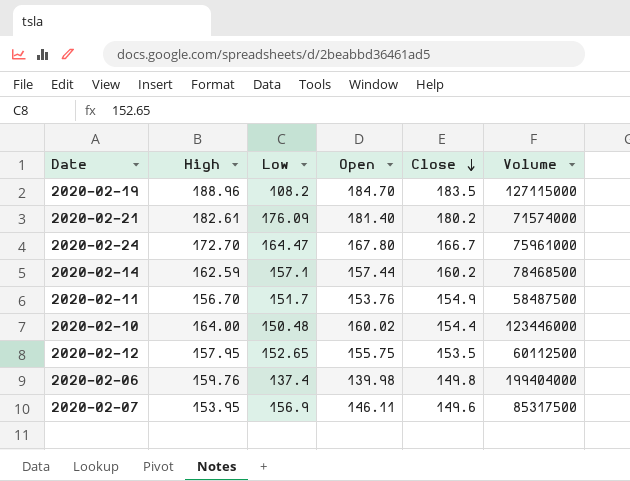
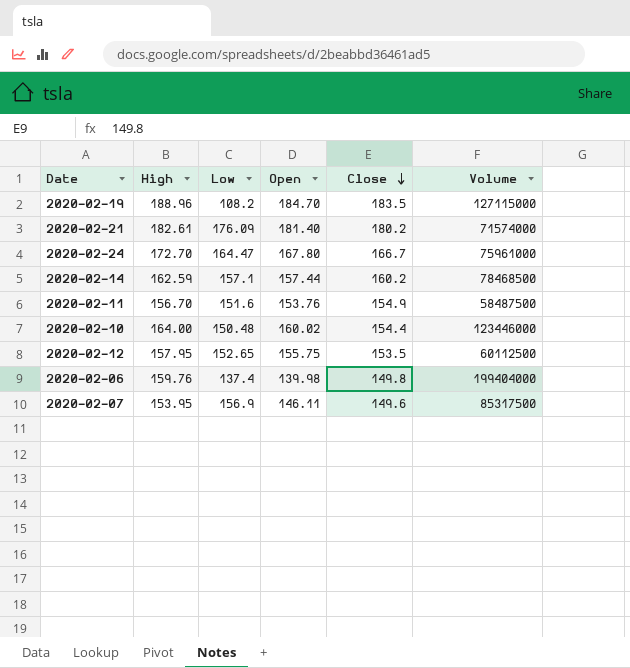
2020-02-11 | Low: 151.7 -> 151.6

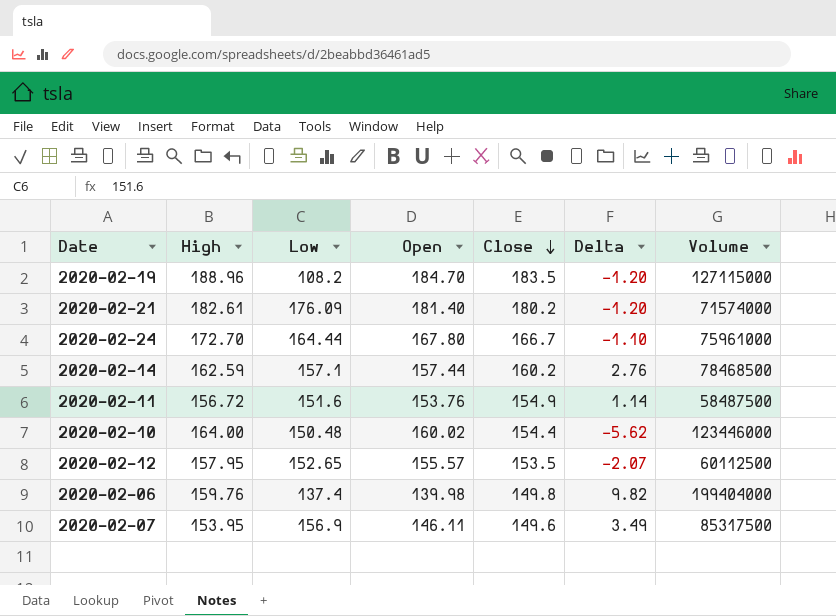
column Delta | formula: none -> [Close] - [Open]
2020-02-24 | Low: 164.47 -> 164.44
2020-02-11 | High: 156.70 -> 156.72
2020-02-12 | Open: 155.75 -> 155.57

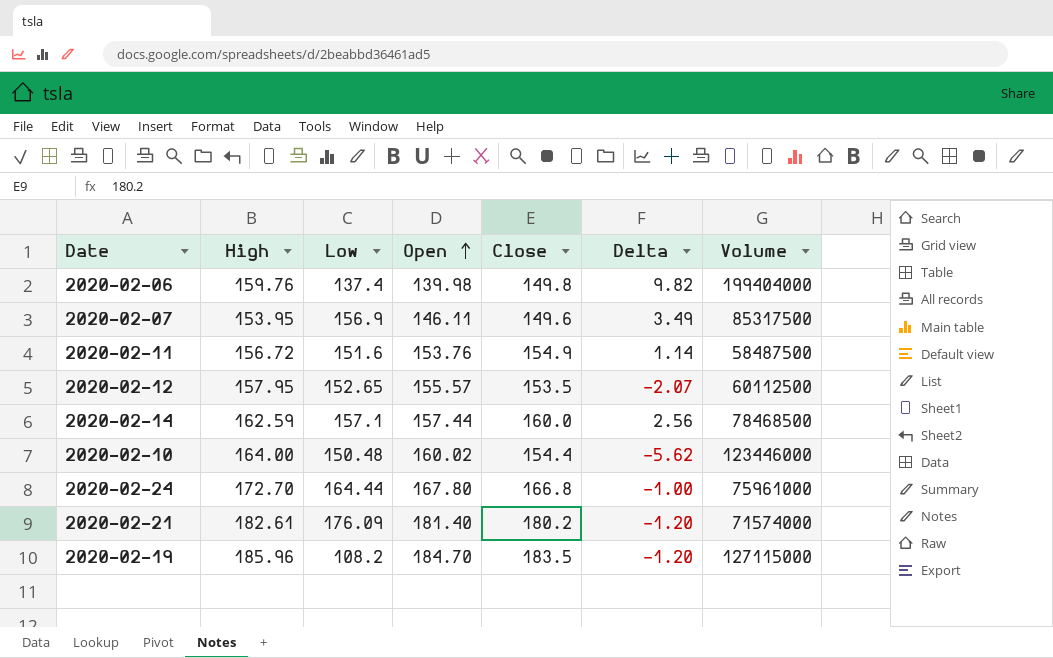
row order: Close descending -> Open ascending
2020-02-14 | Close: 160.2 -> 160.0
2020-02-14 | Delta: 2.76 -> 2.56
2020-02-24 | Close: 166.7 -> 166.8
2020-02-24 | Delta: -1.10 -> -1.00
2020-02-19 | High: 188.96 -> 185.96

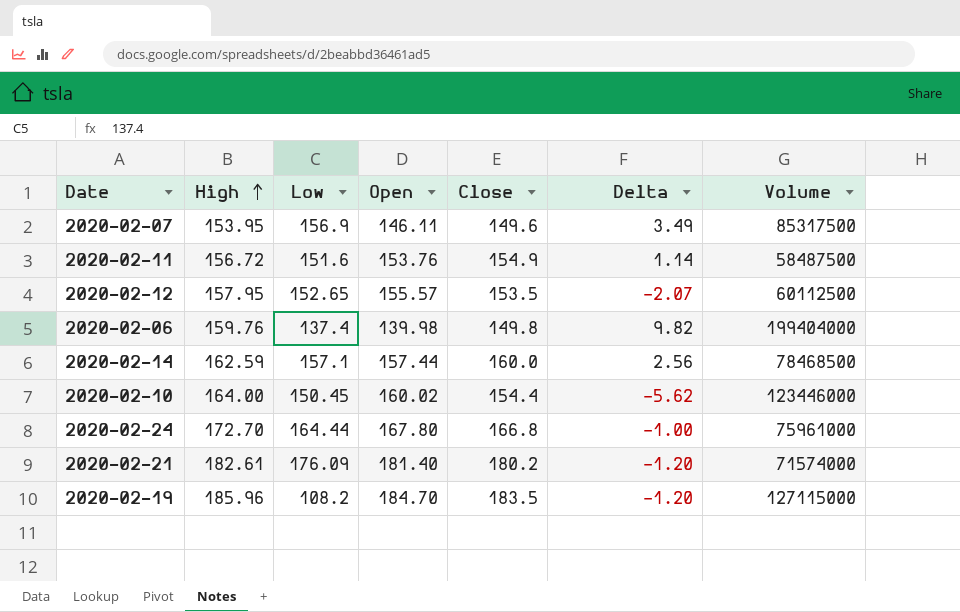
row order: Open ascending -> High ascending
2020-02-10 | Low: 150.48 -> 150.45

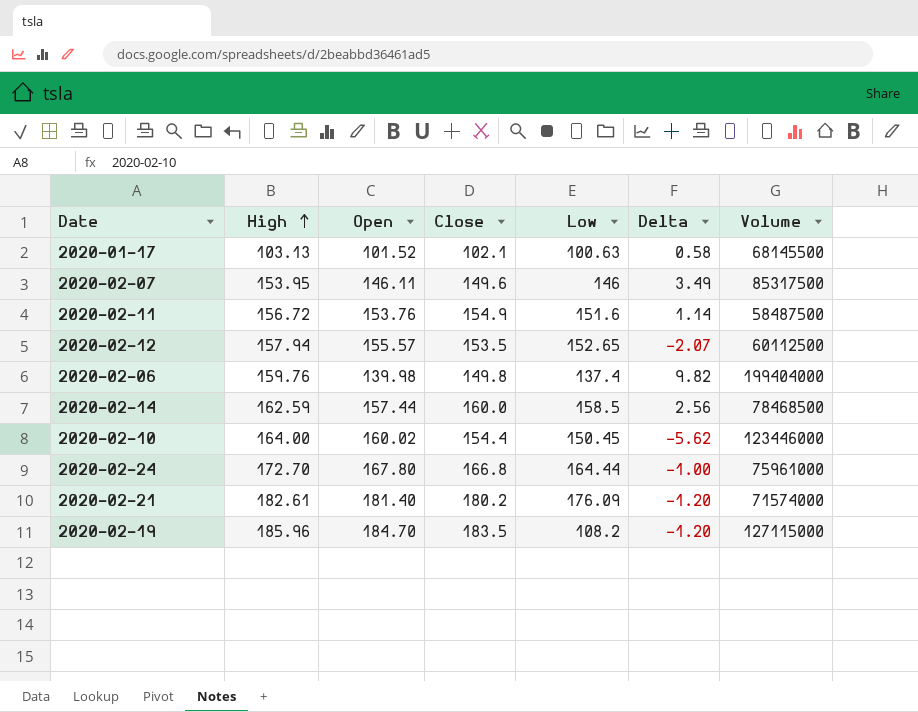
column Low | position: 3 -> 5
row 2020-01-17: none -> 103.13 | 101.52 | 102.1 | 100.63 | 0.58 | 68145500
2020-02-07 | Low: 156.9 -> 146
2020-02-12 | High: 157.95 -> 157.94
2020-02-14 | Low: 157.1 -> 158.5

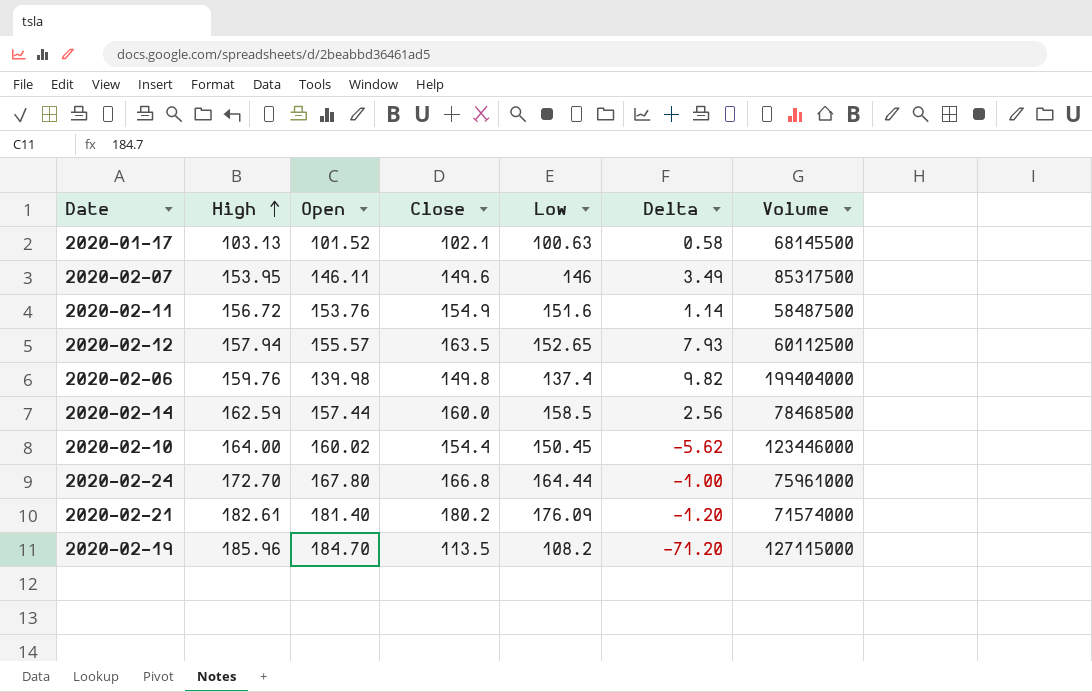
2020-02-12 | Close: 153.5 -> 163.5
2020-02-12 | Delta: -2.07 -> 7.93
2020-02-19 | Close: 183.5 -> 113.5
2020-02-19 | Delta: -1.20 -> -71.20

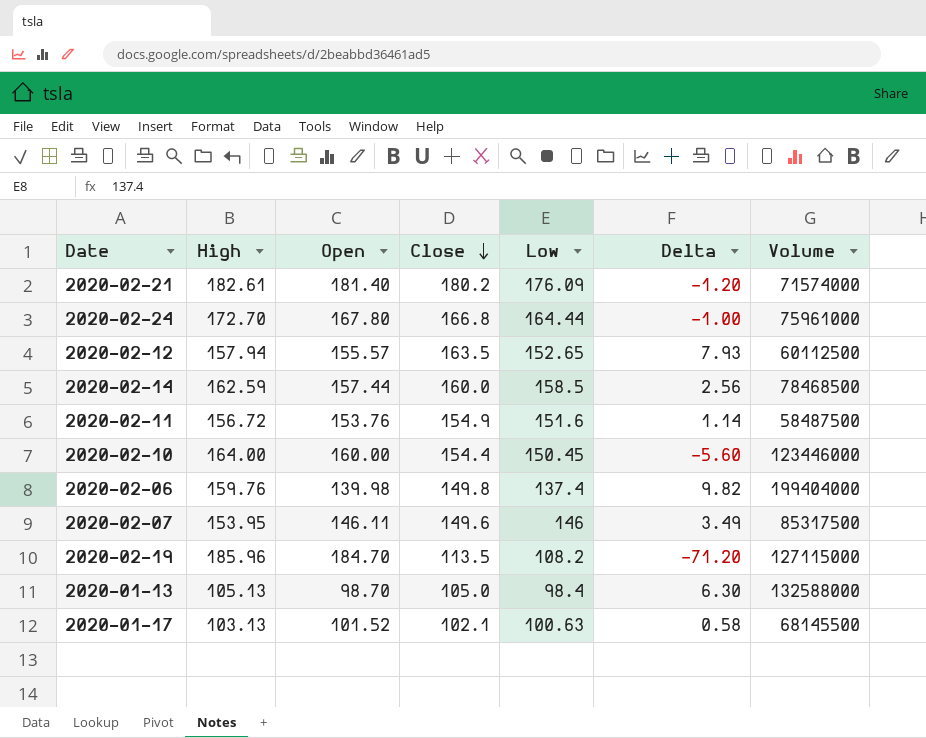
row order: High ascending -> Close descending
2020-02-10 | Open: 160.02 -> 160.00
2020-02-10 | Delta: -5.62 -> -5.60
row 2020-01-13: none -> 105.13 | 98.70 | 105.0 | 98.4 | 6.30 | 132588000

